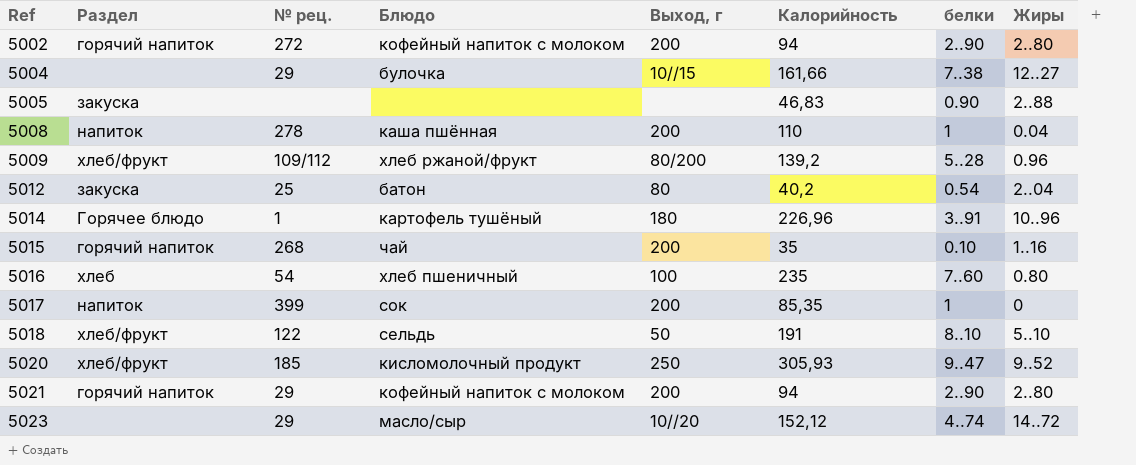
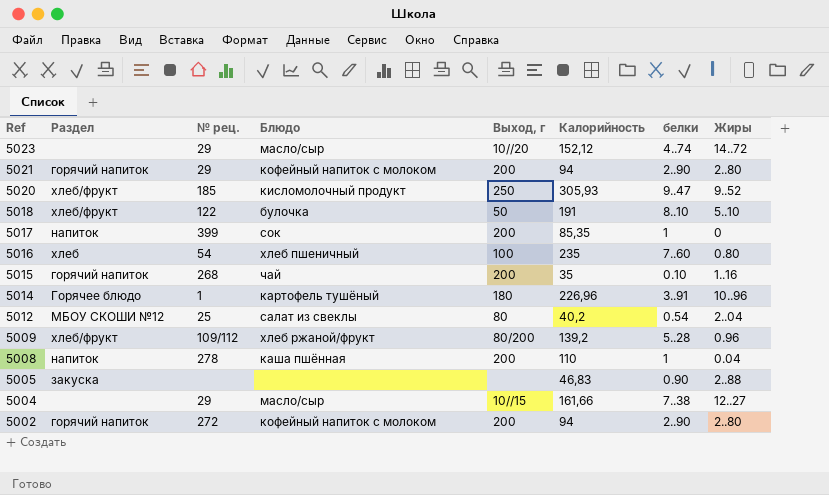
row order: Ref ascending -> Ref descending
5018 | Блюдо: сельдь -> булочка
5012 | Раздел: закуска -> МБОУ СКОШИ №12
5012 | Блюдо: батон -> салат из свеклы
5004 | Блюдо: булочка -> масло/сыр

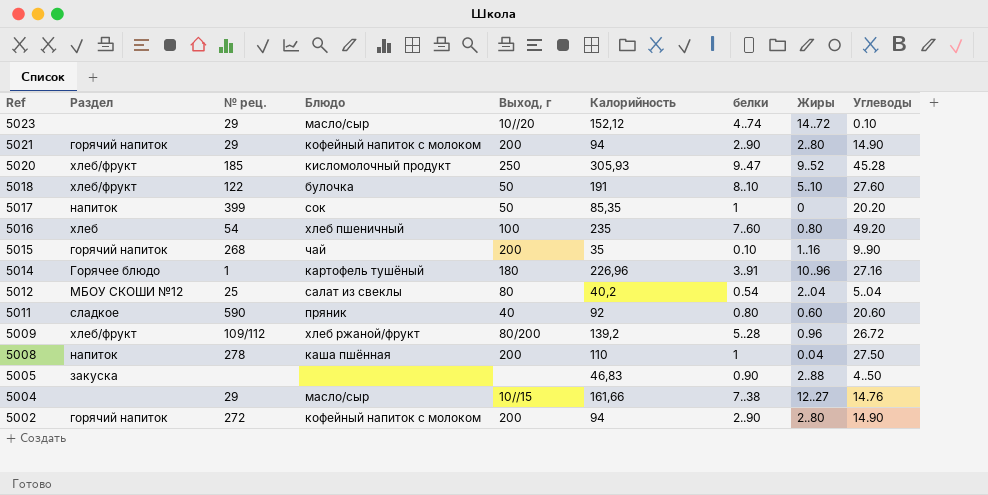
column Углеводы | position: none -> 9
5017 | Выход, г: 200 -> 50
row 5011: none -> сладкое | 590 | пряник | 40 | 92 | 0.80 | 0.60 | 20.60

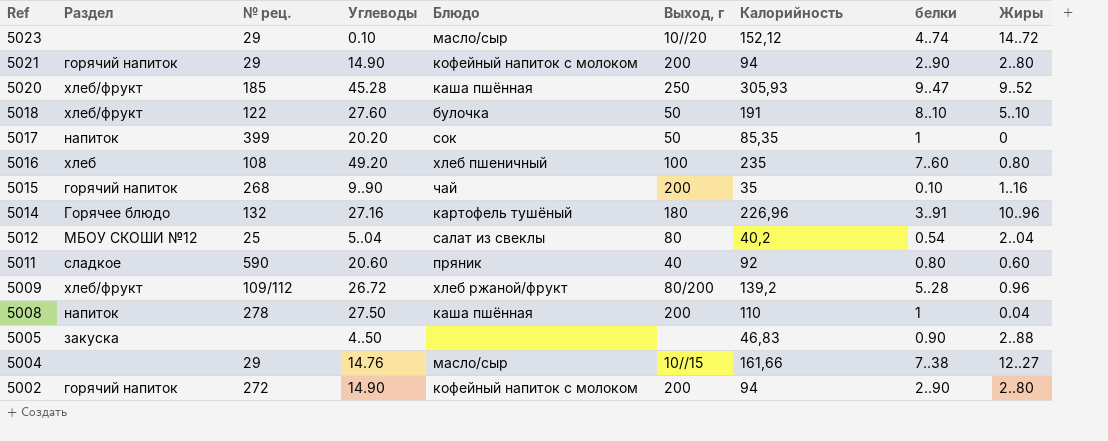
column Углеводы | position: 9 -> 4
5020 | Блюдо: кисломолочный продукт -> каша пшённая
5016 | № рец.: 54 -> 108
5014 | № рец.: 1 -> 132

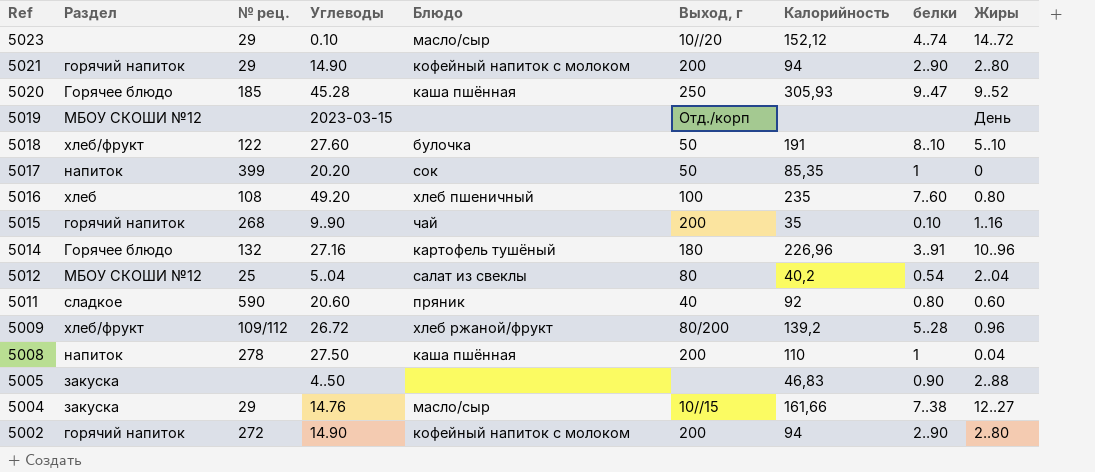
5020 | Раздел: хлеб/фрукт -> Горячее блюдо
row 5019: none -> МБОУ СКОШИ №12 | none | 2023-03-15 | none | Отд./корп | none | none | День
5004 | Раздел: none -> закуска

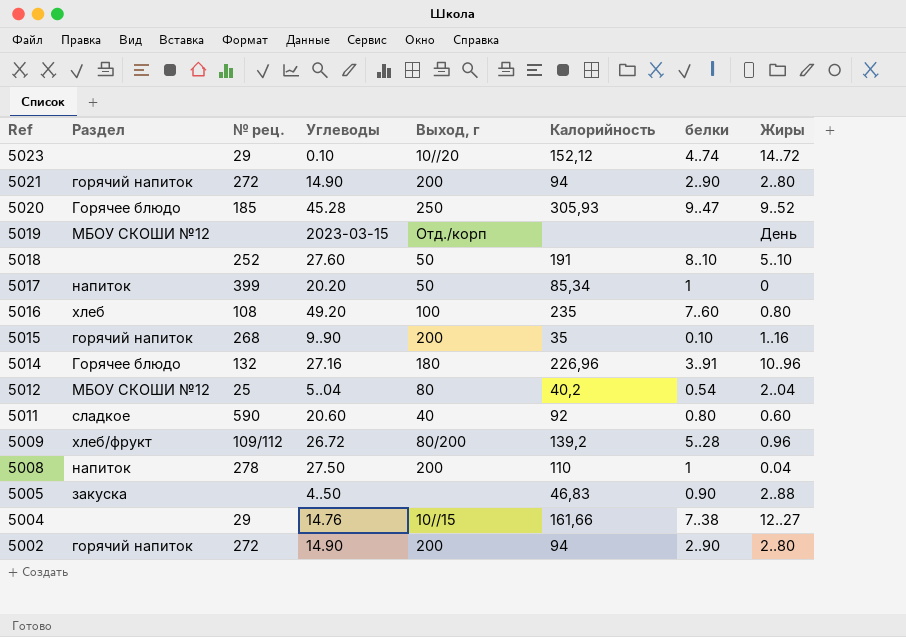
column Блюдо | position: 5 -> none
5021 | № рец.: 29 -> 272
5018 | Раздел: хлеб/фрукт -> none
5018 | № рец.: 122 -> 252
5017 | Калорийность: 85,35 -> 85,34
5004 | Раздел: закуска -> none

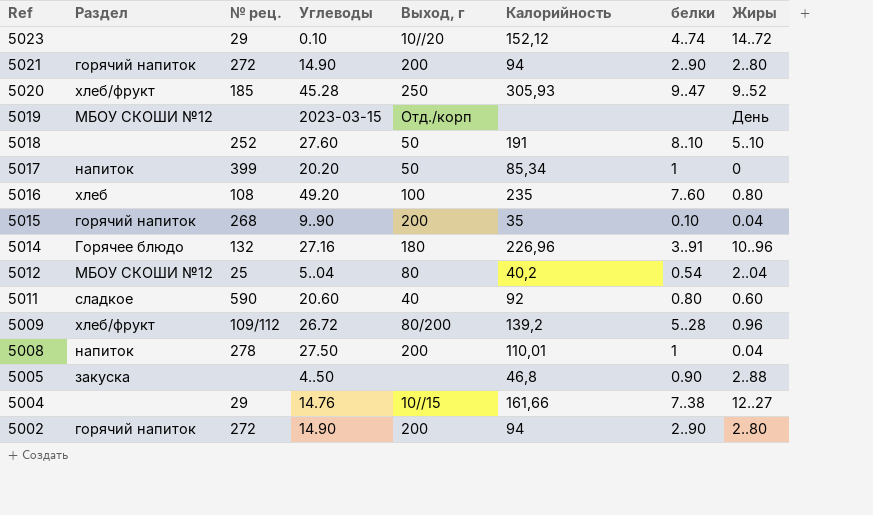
5020 | Раздел: Горячее блюдо -> хлеб/фрукт
5015 | Жиры: 1..16 -> 0.04
5008 | Калорийность: 110 -> 110,01
5005 | Калорийность: 46,83 -> 46,8

